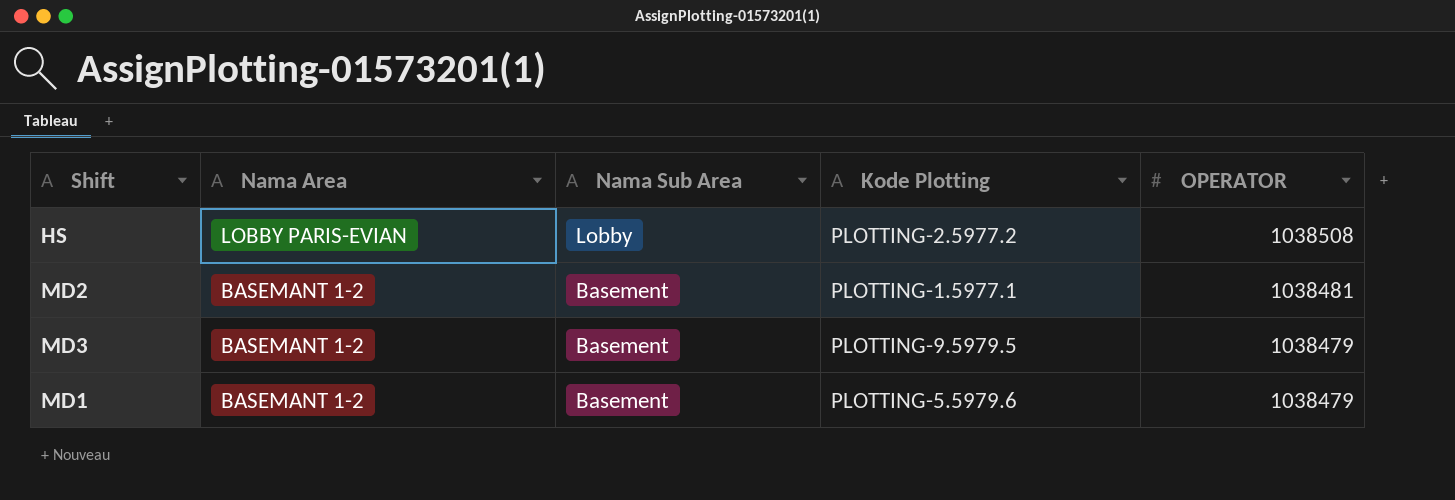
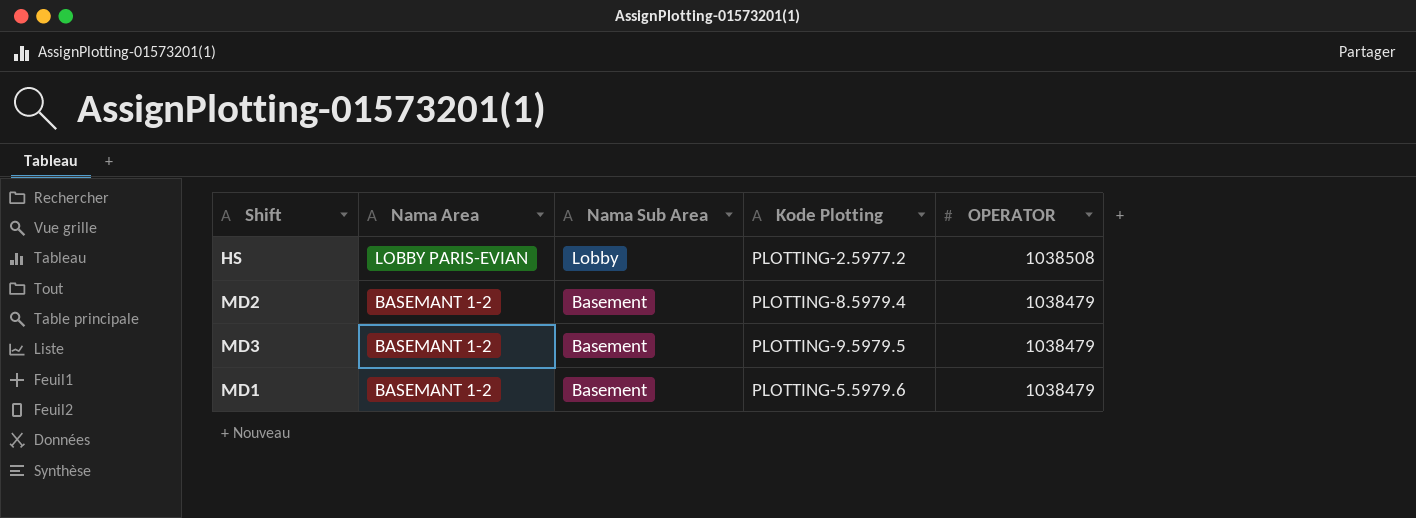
MD2 | Kode Plotting: PLOTTING-1.5977.1 -> PLOTTING-8.5979.4
MD2 | OPERATOR: 1038481 -> 1038479

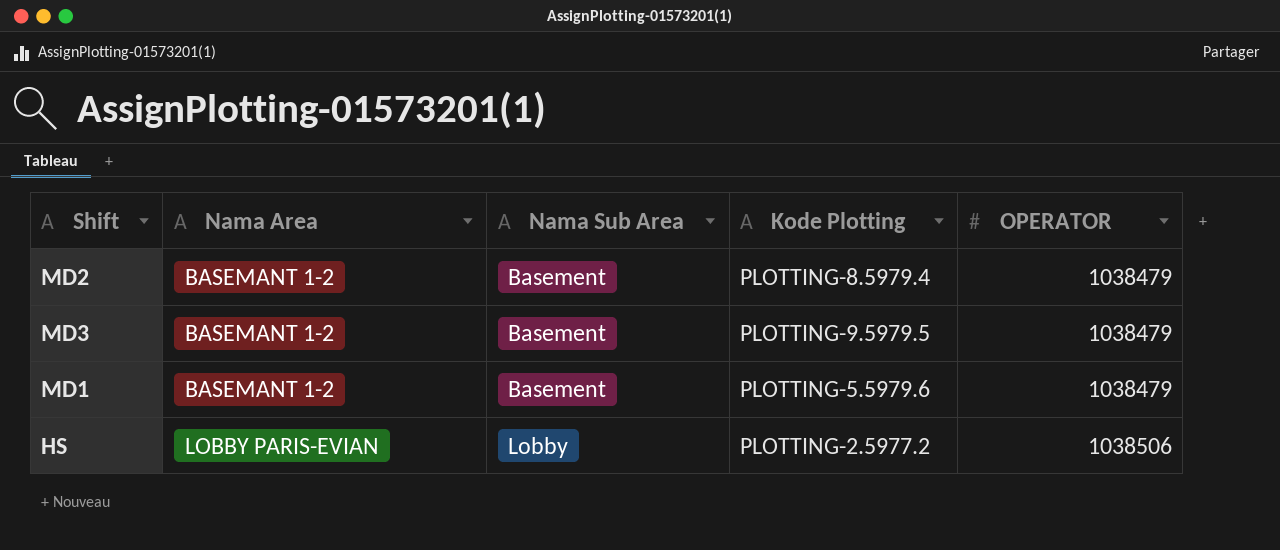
row order: Nama Area descending -> Nama Area ascending
HS | OPERATOR: 1038508 -> 1038506

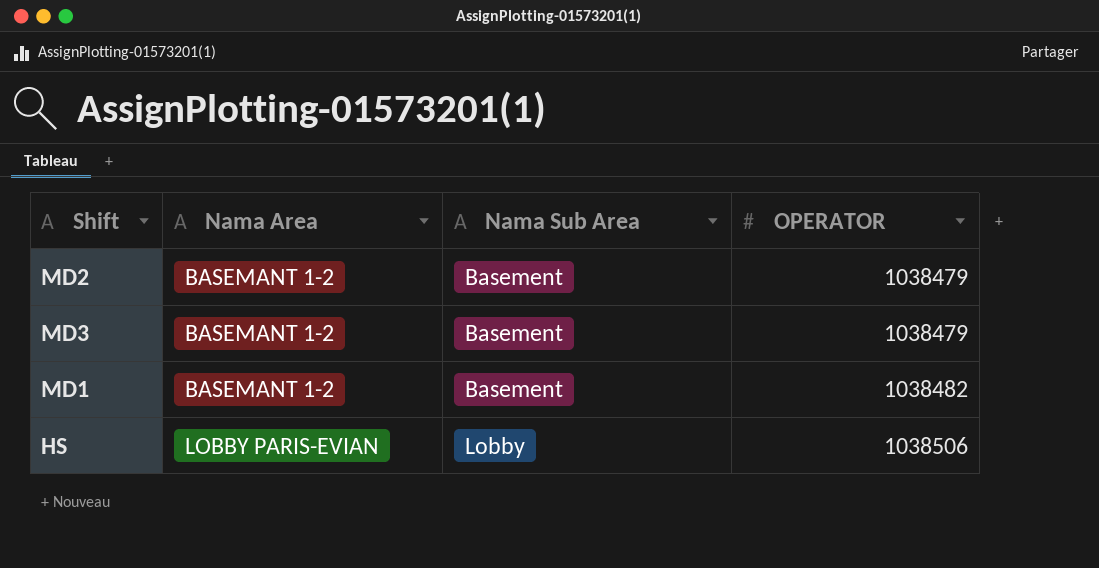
column Kode Plotting | position: 4 -> none
MD1 | OPERATOR: 1038479 -> 1038482

